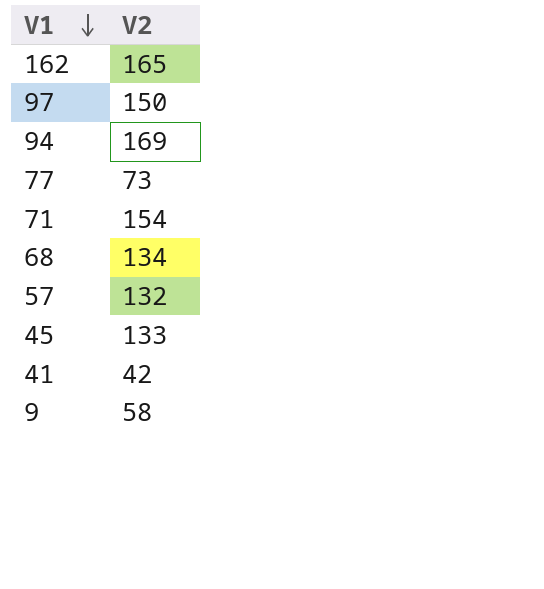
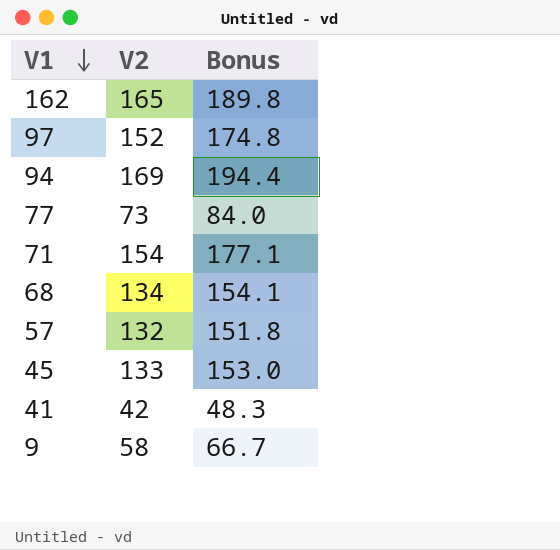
column Bonus | formula: none -> [V2] * 1.15
97 | V2: 150 -> 152

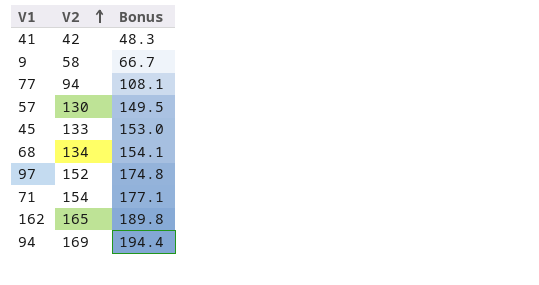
row order: V1 descending -> V2 ascending
77 | V2: 73 -> 94
77 | Bonus: 84.0 -> 108.1
57 | V2: 132 -> 130
57 | Bonus: 151.8 -> 149.5

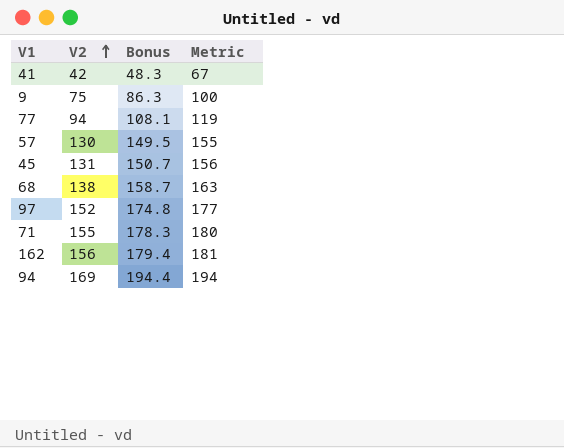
column Metric | formula: none -> [V2] + 25
9 | V2: 58 -> 75
9 | Bonus: 66.7 -> 86.3
45 | V2: 133 -> 131
45 | Bonus: 153.0 -> 150.7
68 | V2: 134 -> 138
68 | Bonus: 154.1 -> 158.7
71 | V2: 154 -> 155
71 | Bonus: 177.1 -> 178.3
162 | V2: 165 -> 156
162 | Bonus: 189.8 -> 179.4

